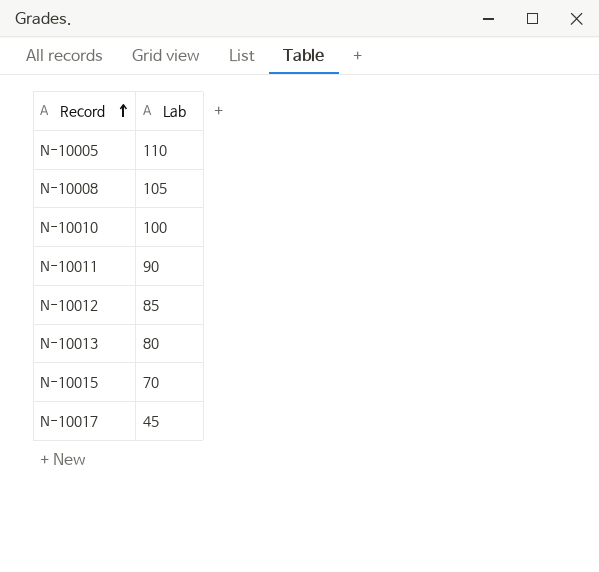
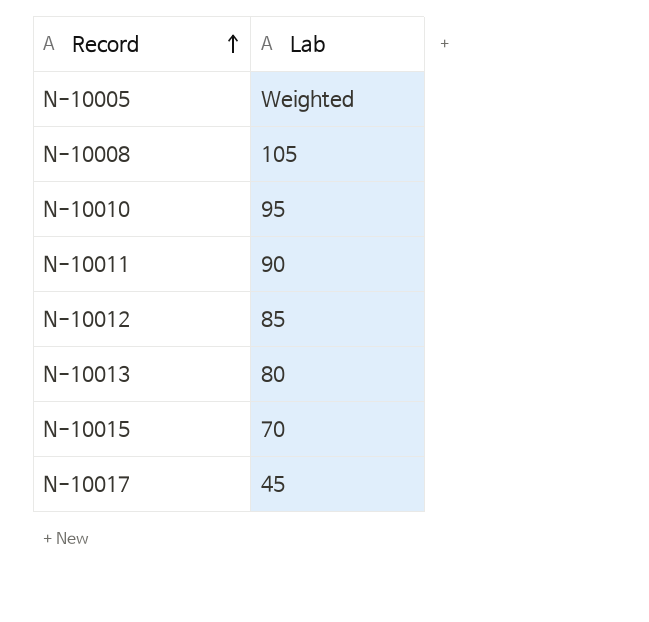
N-10005 | Lab: 110 -> Weighted
N-10010 | Lab: 100 -> 95

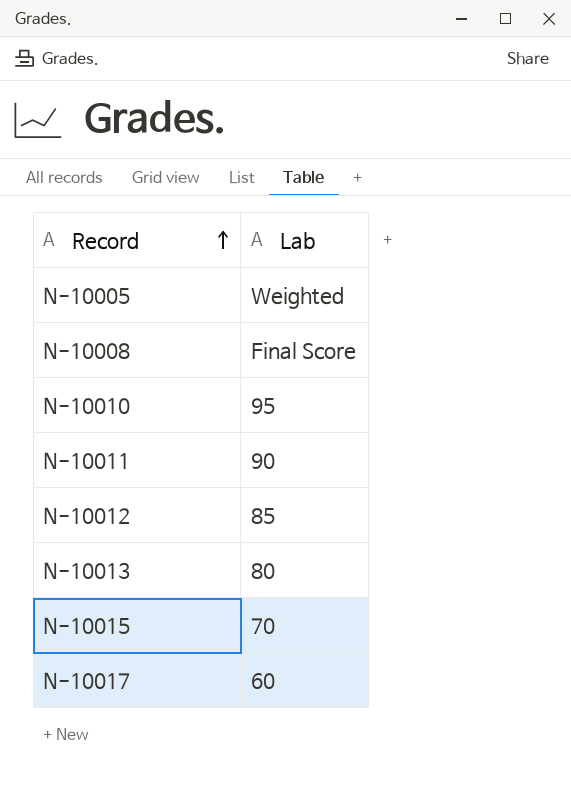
N-10008 | Lab: 105 -> Final Score
N-10017 | Lab: 45 -> 60

